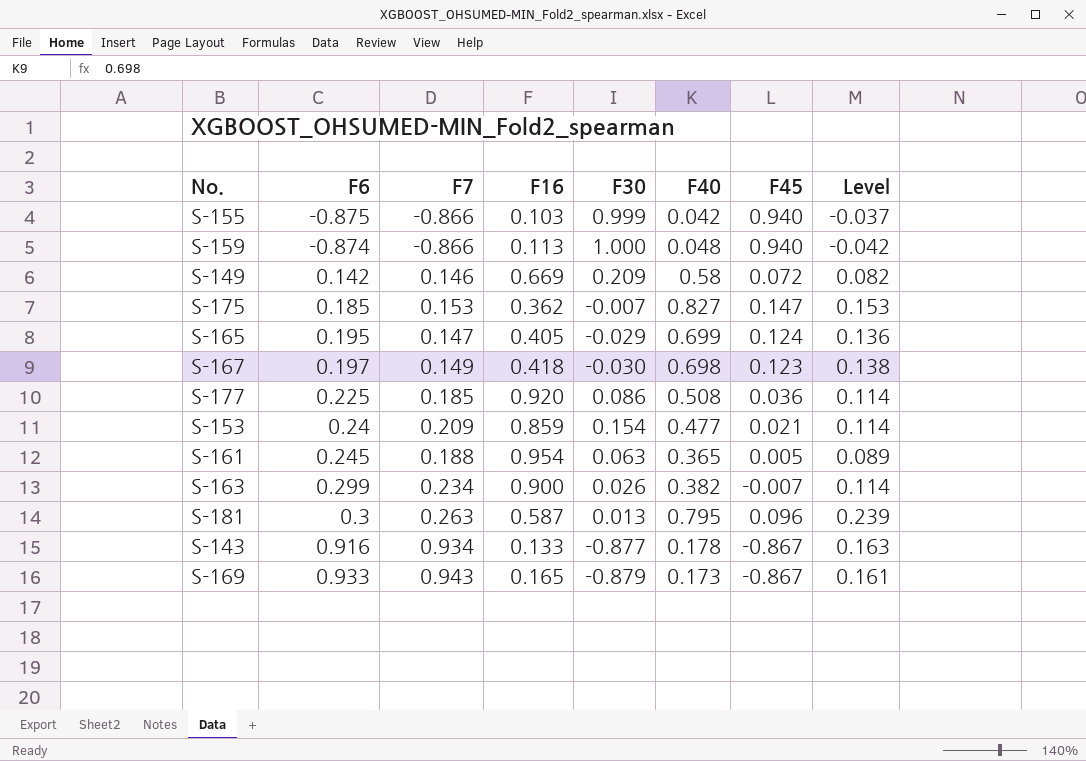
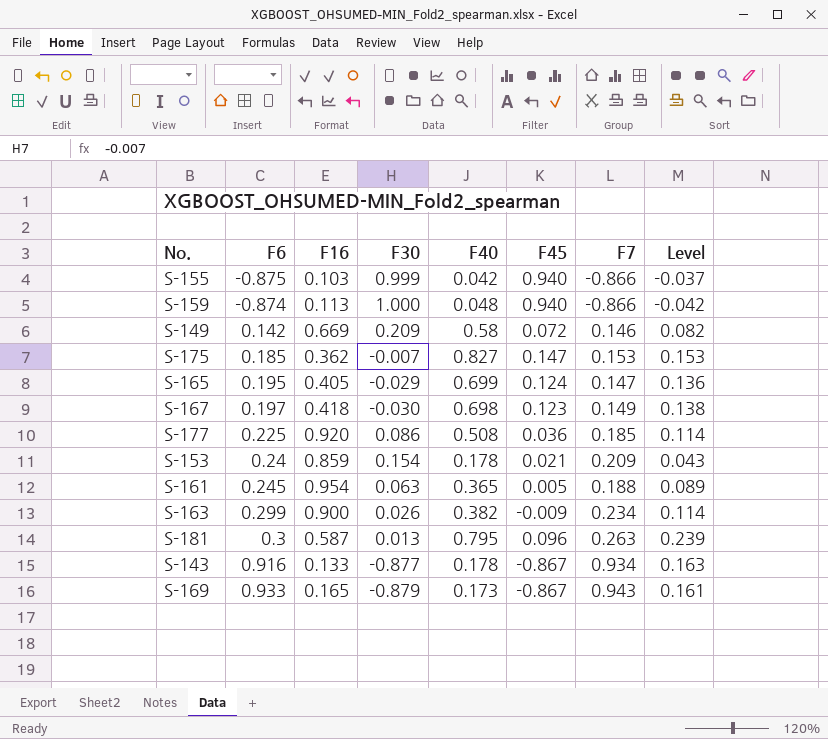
column F7 | position: 3 -> 7
S-153 | F40: 0.477 -> 0.178
S-153 | Level: 0.114 -> 0.043
S-163 | F45: -0.007 -> -0.009

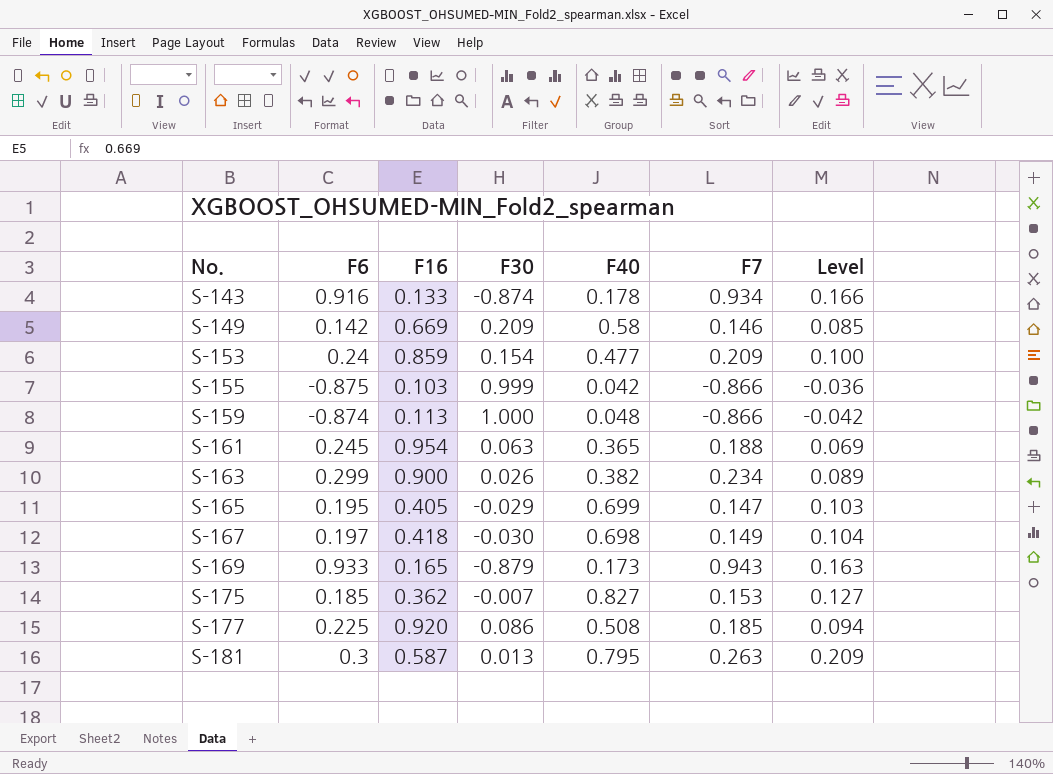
row order: F6 ascending -> No. ascending
column F45 | position: 6 -> none
column Level | formula: [F6] * [F40] -> [F40] * [F7]
S-143 | F30: -0.877 -> -0.874
S-153 | F40: 0.178 -> 0.477

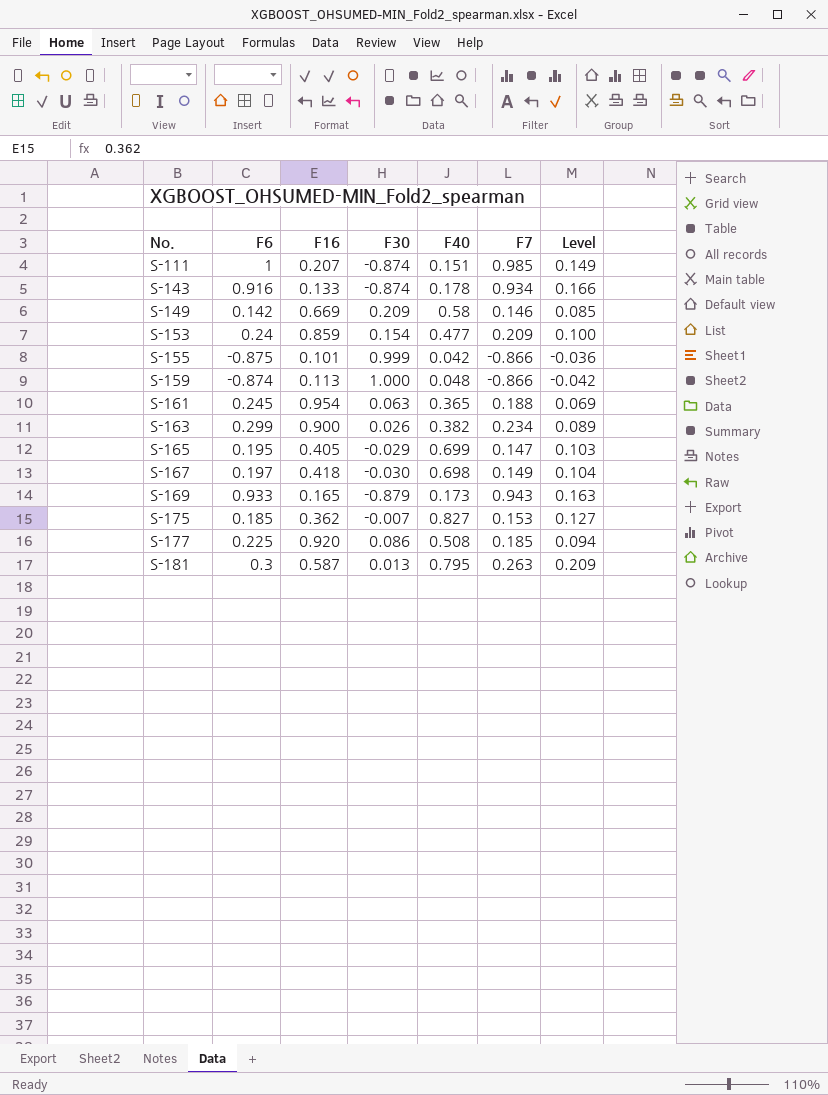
row S-111: none -> 1 | 0.207 | -0.874 | 0.151 | 0.985 | 0.149
S-155 | F16: 0.103 -> 0.101

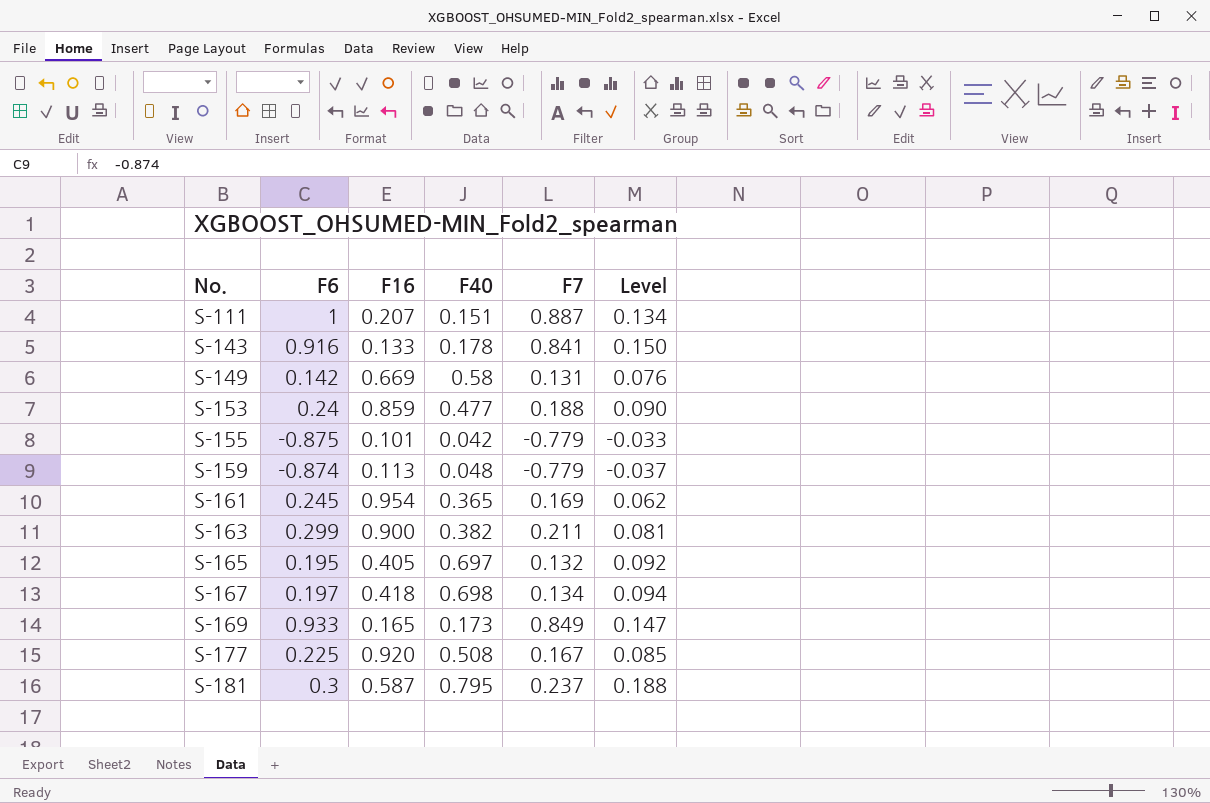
column F30 | position: 4 -> none
row S-175: 0.185 | 0.362 | -0.007 | 0.827 | 0.153 | 0.127 -> none
S-111 | F7: 0.985 -> 0.887
S-111 | Level: 0.149 -> 0.134
S-143 | F7: 0.934 -> 0.841
S-143 | Level: 0.166 -> 0.150
S-149 | F7: 0.146 -> 0.131
S-149 | Level: 0.085 -> 0.076
S-153 | F7: 0.209 -> 0.188
S-153 | Level: 0.100 -> 0.090
S-155 | F7: -0.866 -> -0.779
S-155 | Level: -0.036 -> -0.033
S-159 | F7: -0.866 -> -0.779
S-159 | Level: -0.042 -> -0.037
S-161 | F7: 0.188 -> 0.169
S-161 | Level: 0.069 -> 0.062
S-163 | F7: 0.234 -> 0.211
S-163 | Level: 0.089 -> 0.081
S-165 | F40: 0.699 -> 0.697
S-165 | F7: 0.147 -> 0.132
S-165 | Level: 0.103 -> 0.092
S-167 | F7: 0.149 -> 0.134
S-167 | Level: 0.104 -> 0.094
S-169 | F7: 0.943 -> 0.849
S-169 | Level: 0.163 -> 0.147
S-177 | F7: 0.185 -> 0.167
S-177 | Level: 0.094 -> 0.085
S-181 | F7: 0.263 -> 0.237
S-181 | Level: 0.209 -> 0.188

